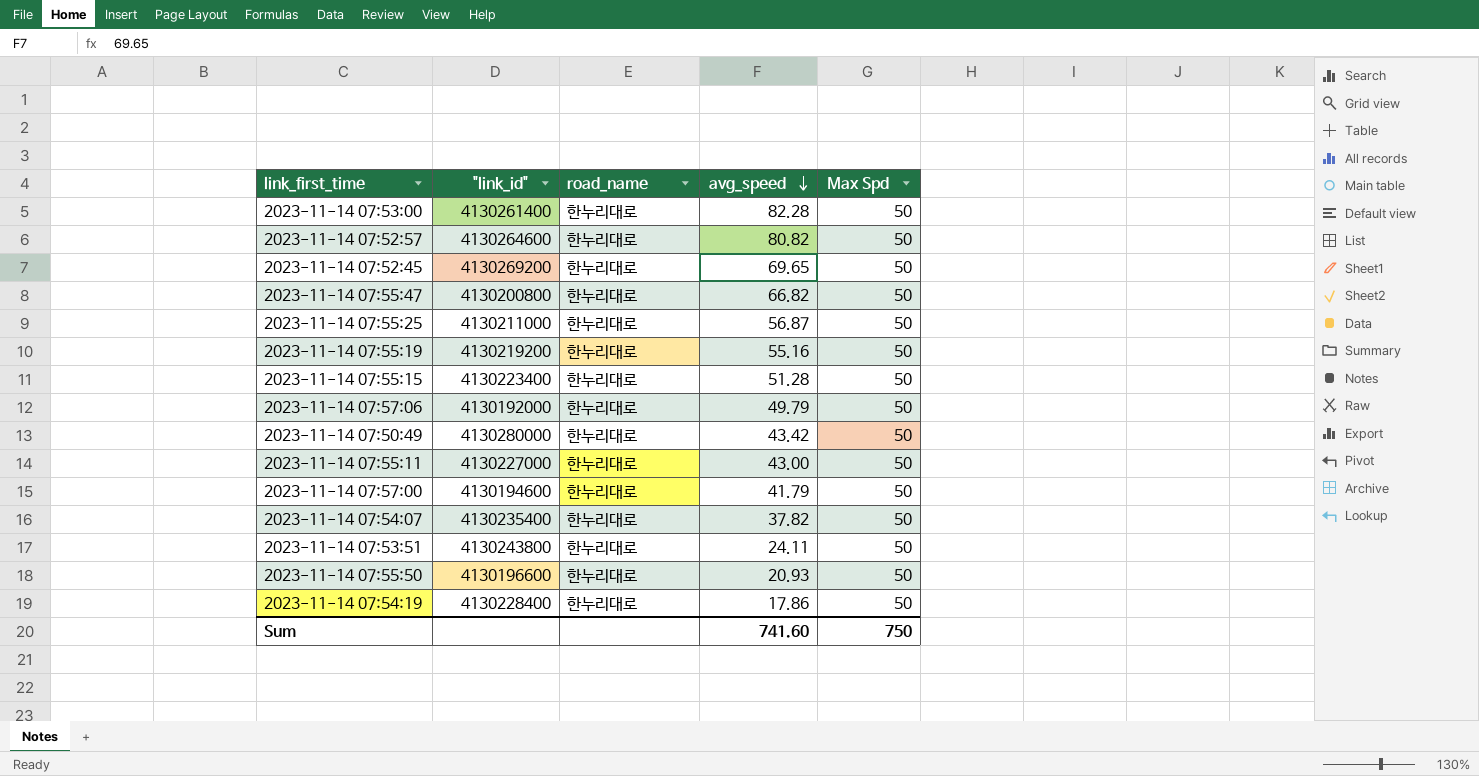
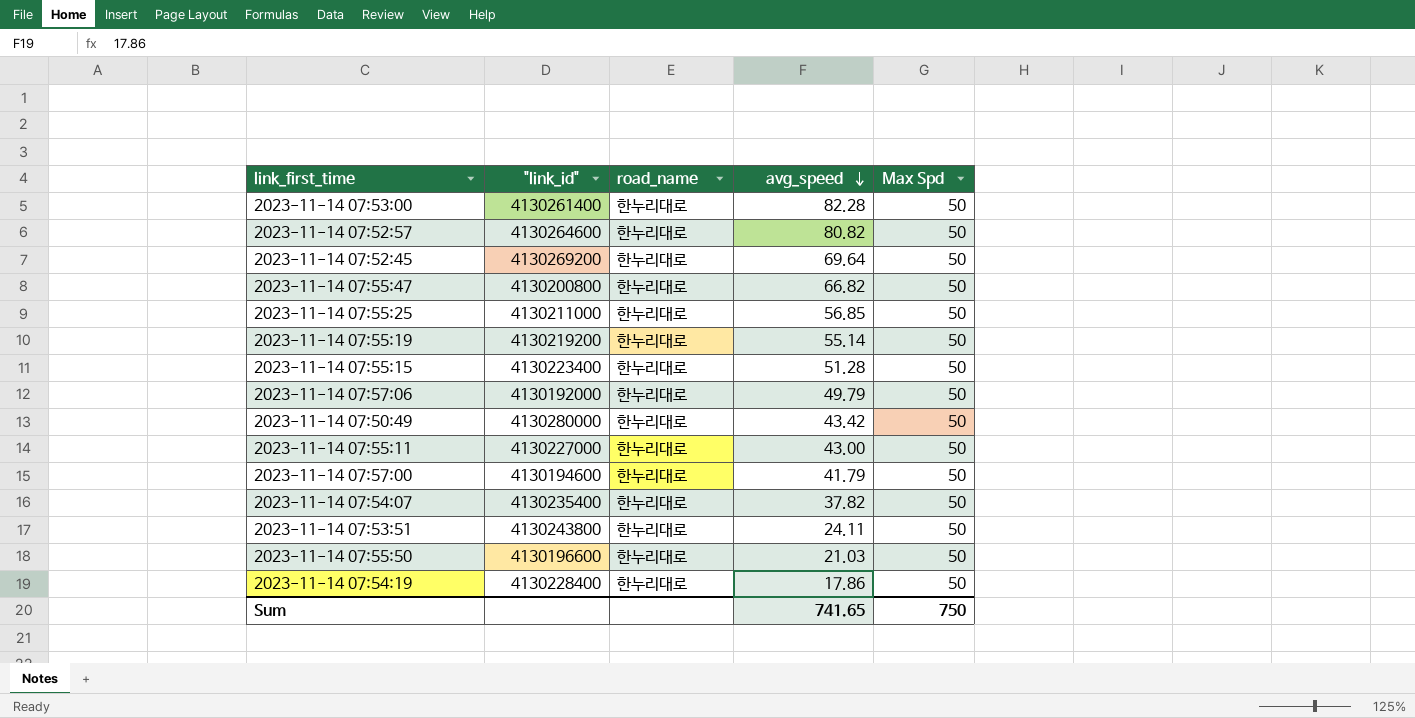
2023-11-14 07:52:45 | avg_speed: 69.65 -> 69.64
2023-11-14 07:55:25 | avg_speed: 56.87 -> 56.85
2023-11-14 07:55:19 | avg_speed: 55.16 -> 55.14
2023-11-14 07:55:50 | avg_speed: 20.93 -> 21.03
Sum | avg_speed: 741.60 -> 741.65

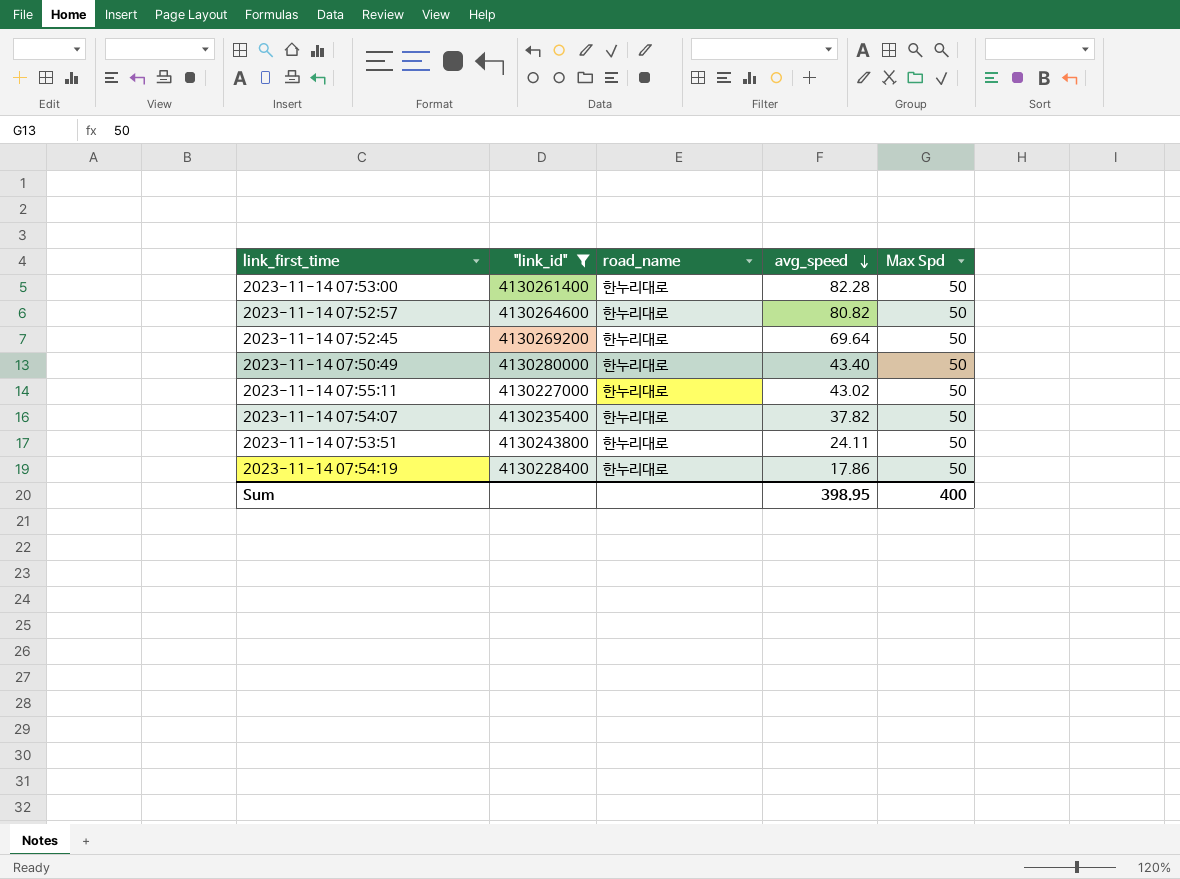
filter: none -> "link_id" >= 4130227000
2023-11-14 07:50:49 | avg_speed: 43.42 -> 43.40
2023-11-14 07:55:11 | avg_speed: 43.00 -> 43.02
Sum | avg_speed: 741.65 -> 398.95
Sum | Max Spd: 750 -> 400

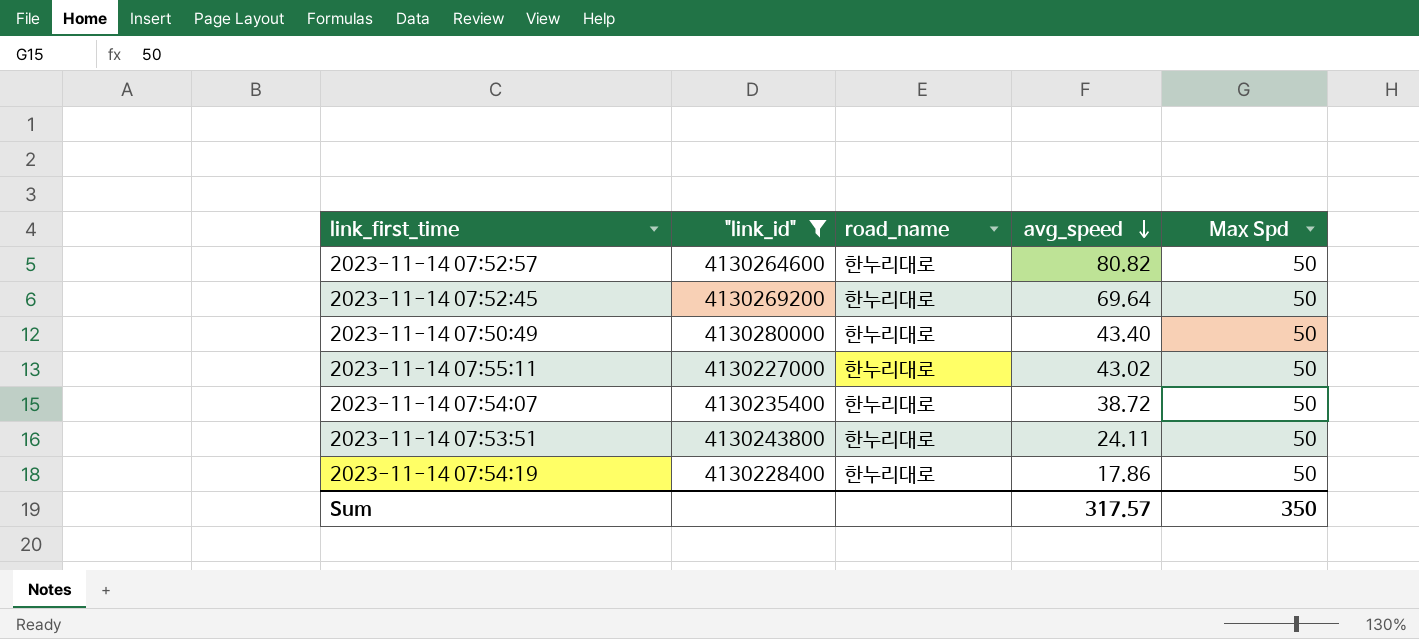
row 2023-11-14 07:53:00: 4130261400 | 한누리대로 | 82.28 | 50 -> none
2023-11-14 07:54:07 | avg_speed: 37.82 -> 38.72
Sum | avg_speed: 398.95 -> 317.57
Sum | Max Spd: 400 -> 350

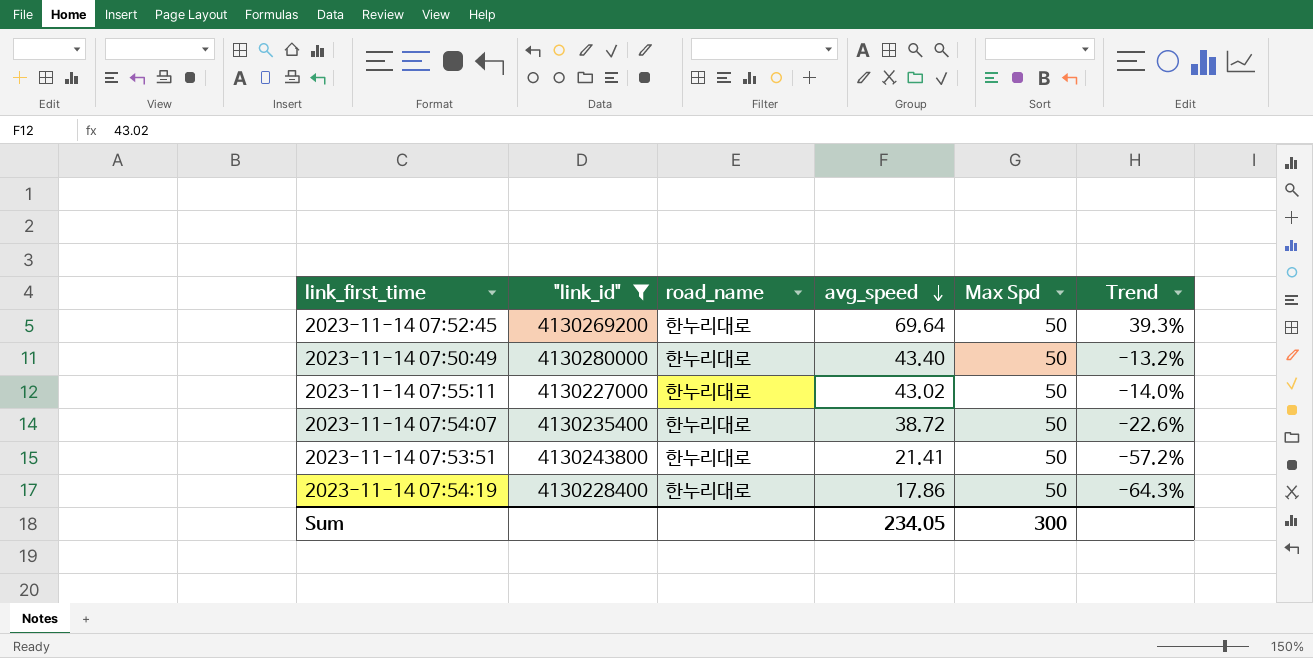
column Trend | formula: none -> ([avg_speed] - [Max Spd]) / [Max Spd]
row 2023-11-14 07:52:57: 4130264600 | 한누리대로 | 80.82 | 50 -> none
2023-11-14 07:53:51 | avg_speed: 24.11 -> 21.41
Sum | avg_speed: 317.57 -> 234.05
Sum | Max Spd: 350 -> 300

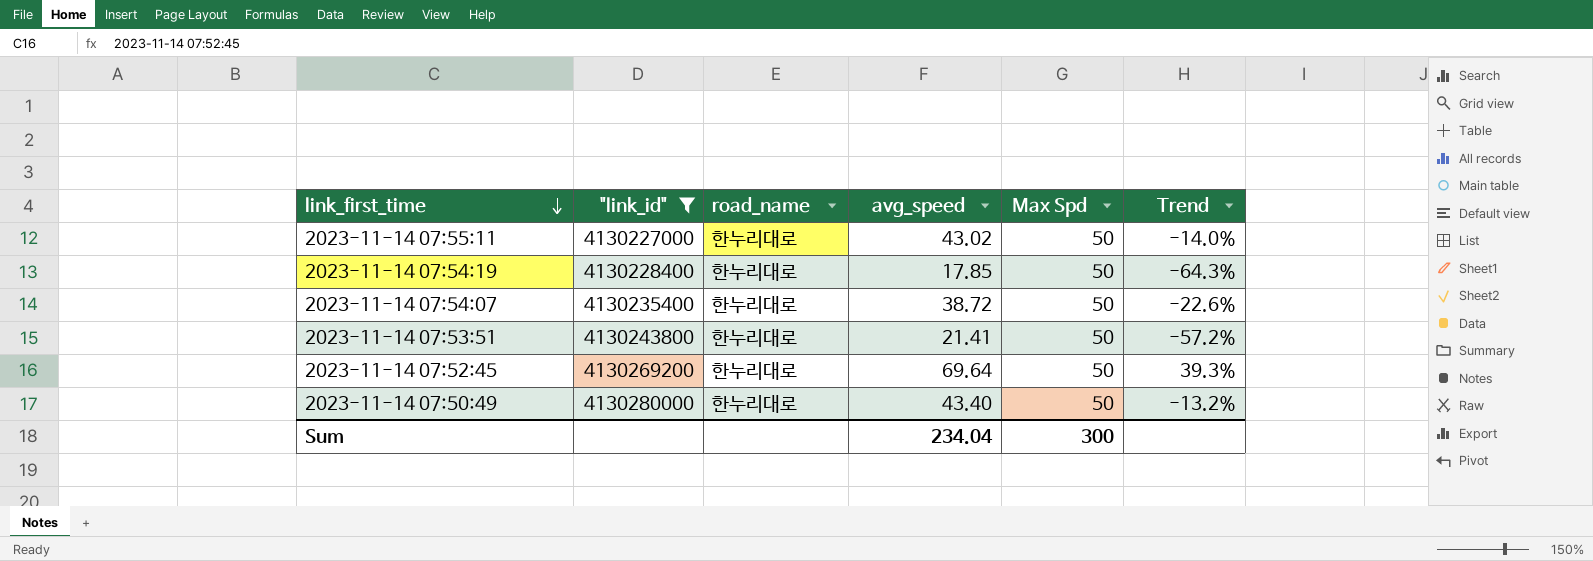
row order: avg_speed descending -> link_first_time descending
2023-11-14 07:54:19 | avg_speed: 17.86 -> 17.85
Sum | avg_speed: 234.05 -> 234.04

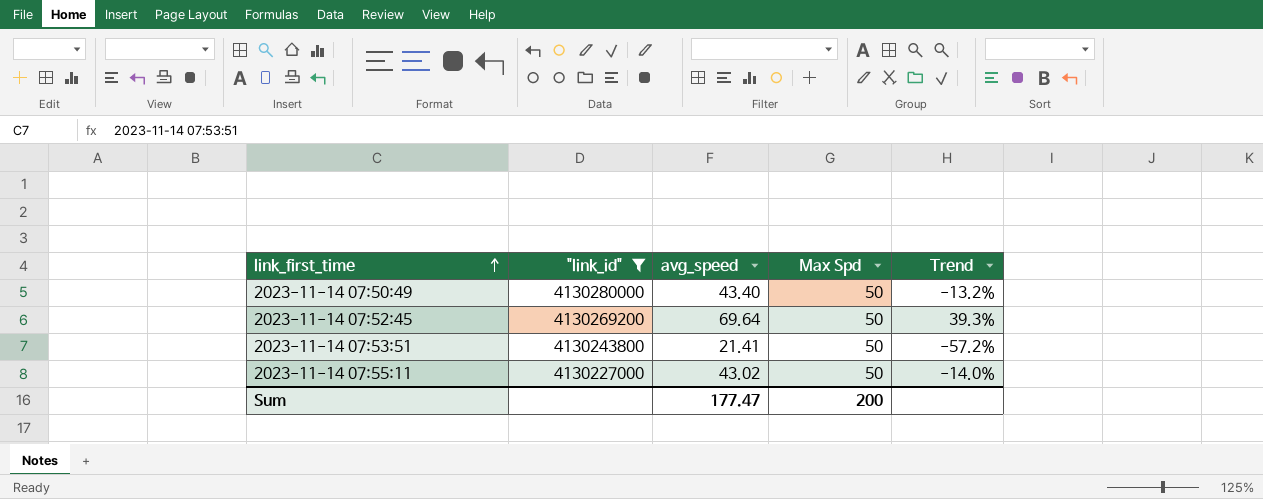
row order: link_first_time descending -> link_first_time ascending
column road_name | position: 3 -> none
row 2023-11-14 07:54:19: 4130228400 | 한누리대로 | 17.85 | 50 | -64.3% -> none
row 2023-11-14 07:54:07: 4130235400 | 한누리대로 | 38.72 | 50 | -22.6% -> none
Sum | avg_speed: 234.04 -> 177.47
Sum | Max Spd: 300 -> 200

